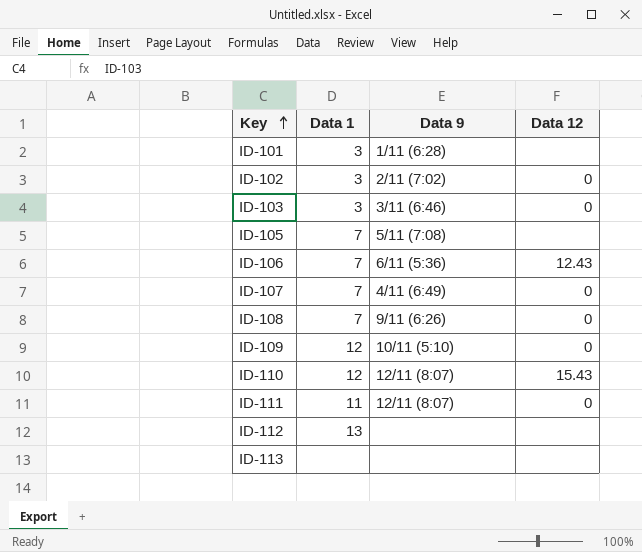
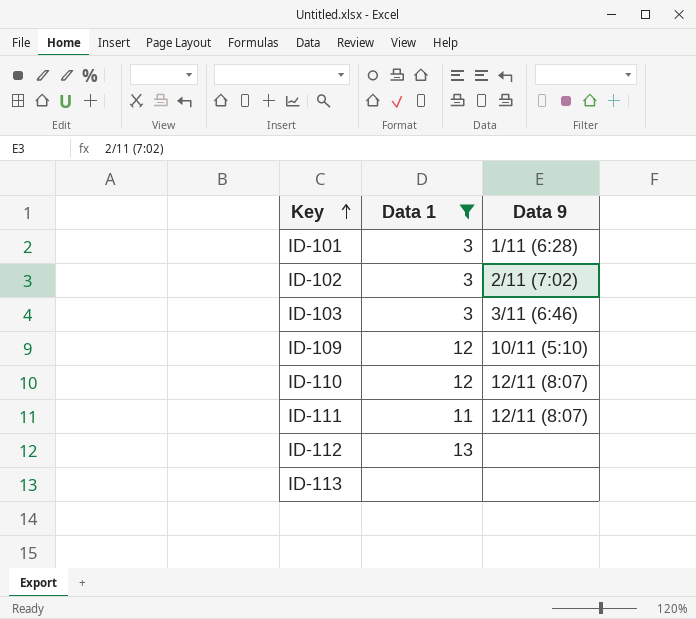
filter: none -> Data 1 != 7
column Data 12 | position: 4 -> none

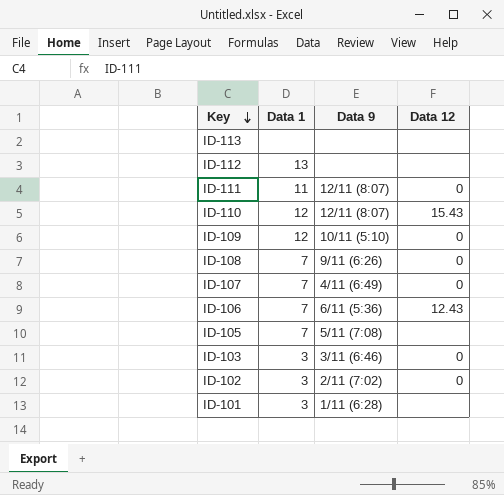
filter: Data 1 != 7 -> none
row order: Key ascending -> Key descending
column Data 12 | position: none -> 4

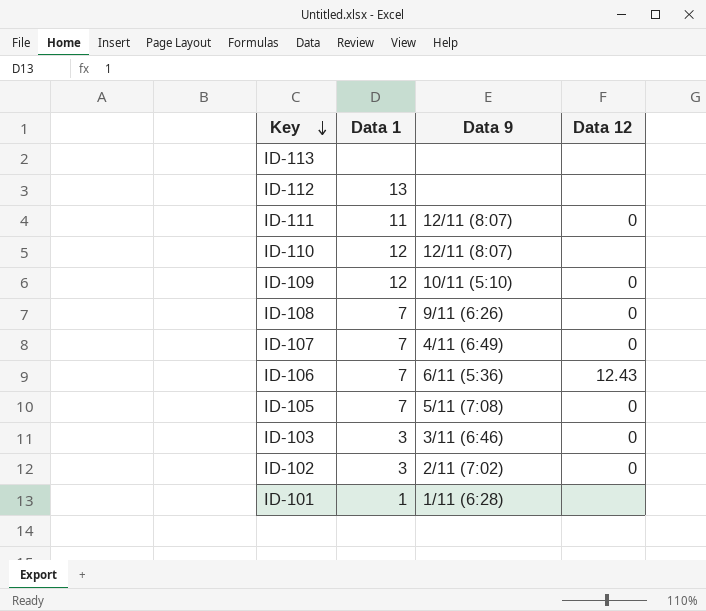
ID-110 | Data 12: 15.43 -> none
ID-105 | Data 12: none -> 0
ID-101 | Data 1: 3 -> 1

